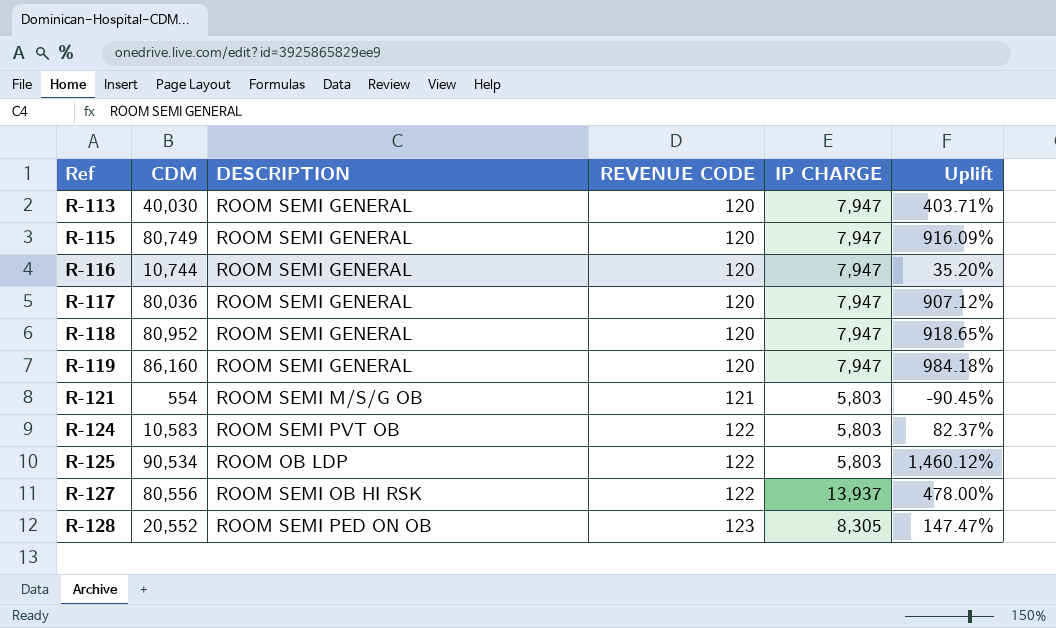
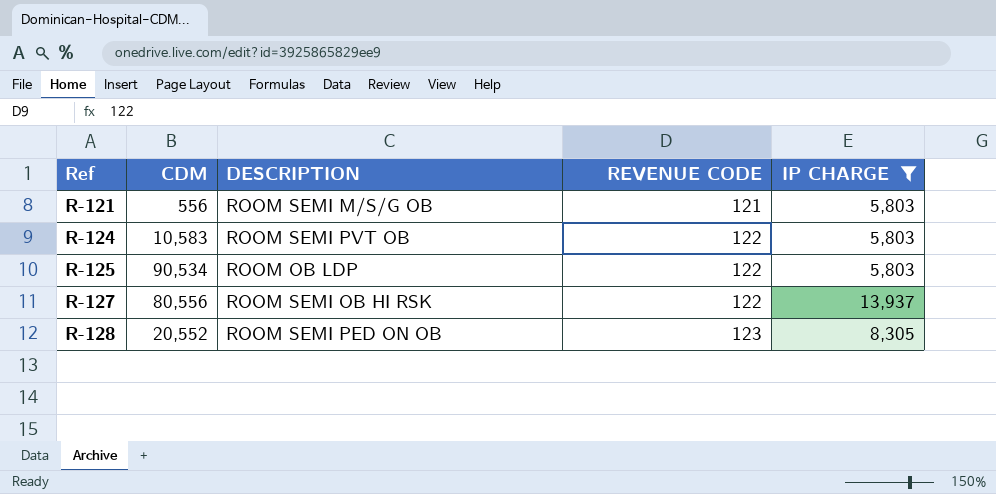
filter: none -> IP CHARGE != 7,947
column Uplift | formula: ([CDM] - [IP CHARGE]) / [IP CHARGE] -> none
R-121 | CDM: 554 -> 556

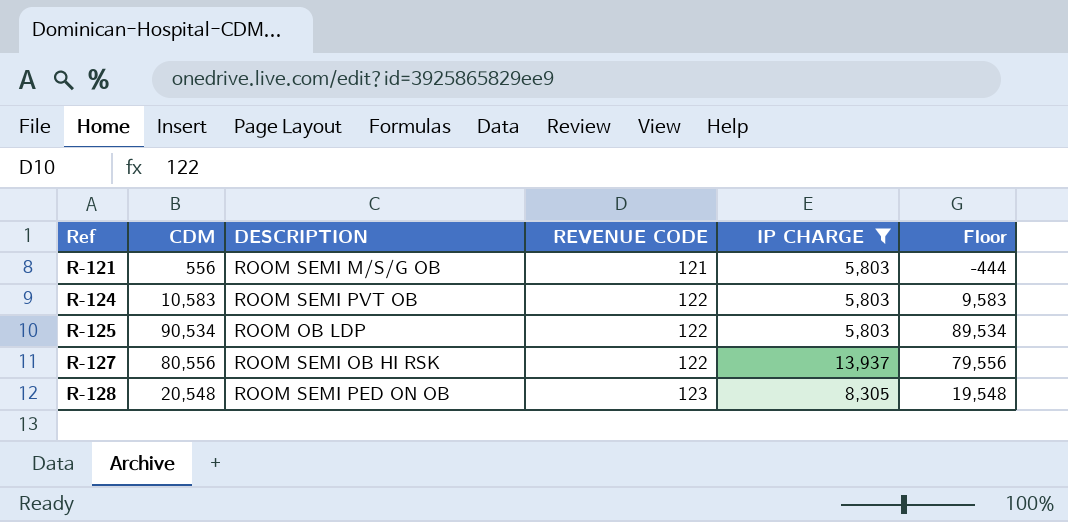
column Floor | formula: none -> [CDM] - 1000
R-128 | CDM: 20,552 -> 20,548

